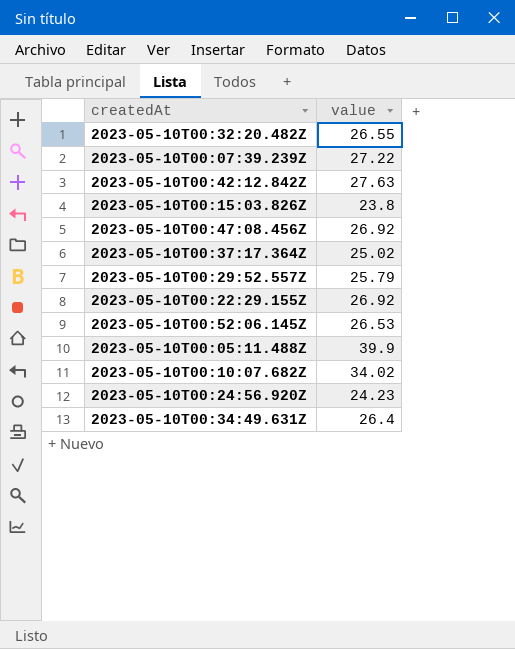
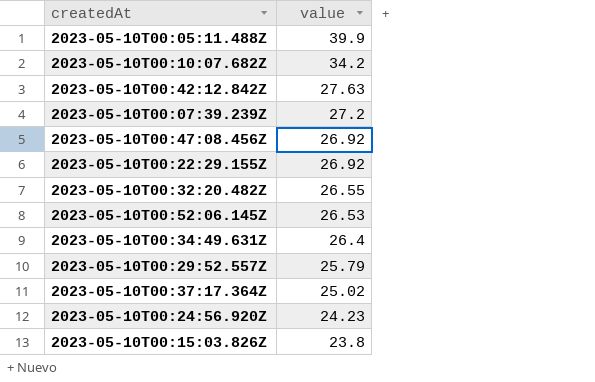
row order: none -> value descending
2023-05-10T00:10:07.682Z | value: 34.02 -> 34.2
2023-05-10T00:07:39.239Z | value: 27.22 -> 27.2

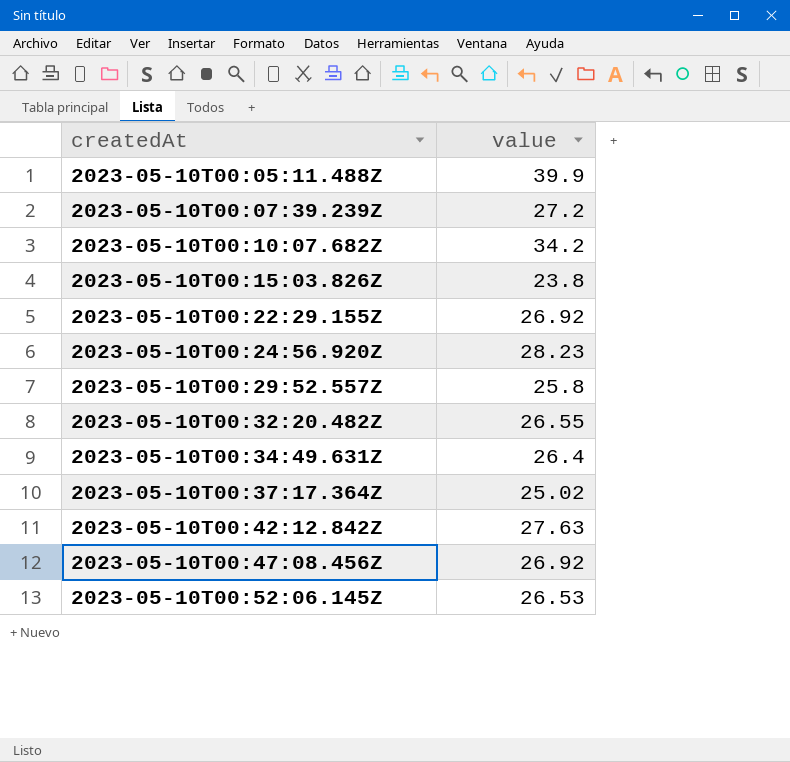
row order: value descending -> createdAt ascending
2023-05-10T00:24:56.920Z | value: 24.23 -> 28.23
2023-05-10T00:29:52.557Z | value: 25.79 -> 25.8

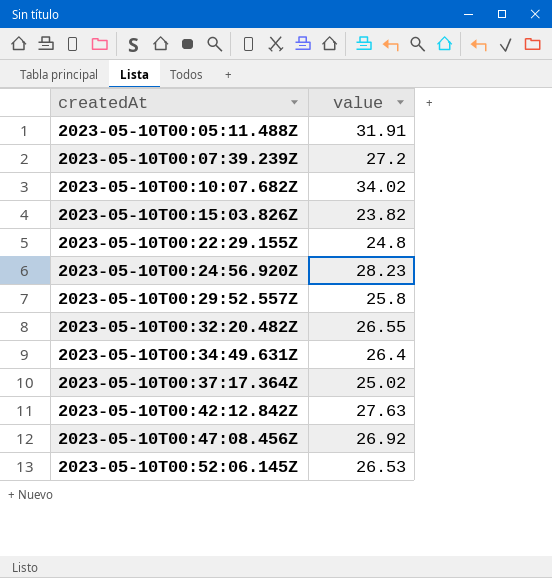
2023-05-10T00:05:11.488Z | value: 39.9 -> 31.91
2023-05-10T00:10:07.682Z | value: 34.2 -> 34.02
2023-05-10T00:15:03.826Z | value: 23.8 -> 23.82
2023-05-10T00:22:29.155Z | value: 26.92 -> 24.8

